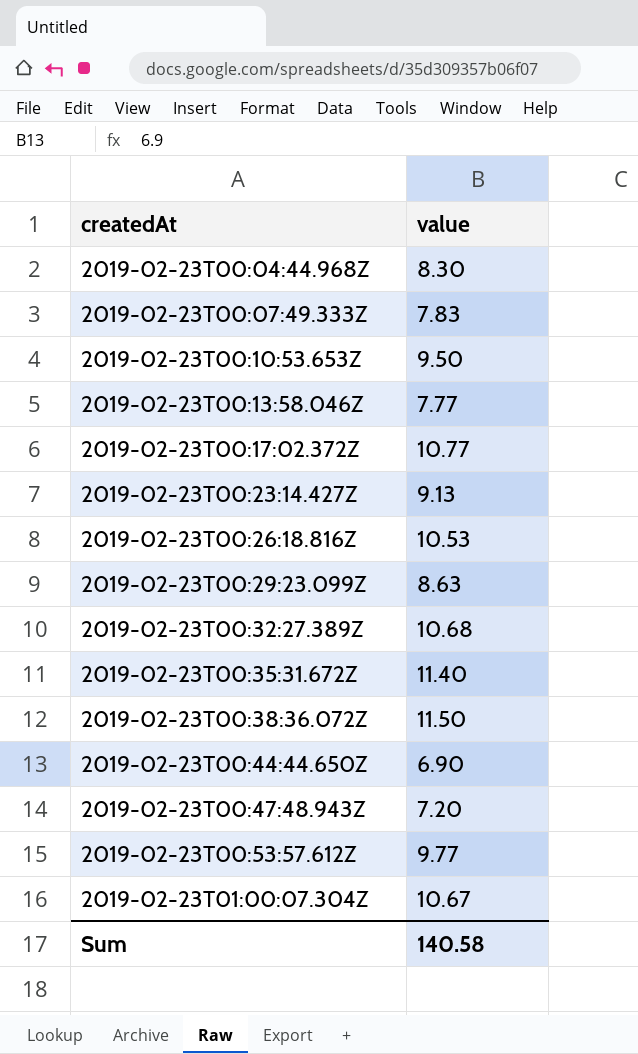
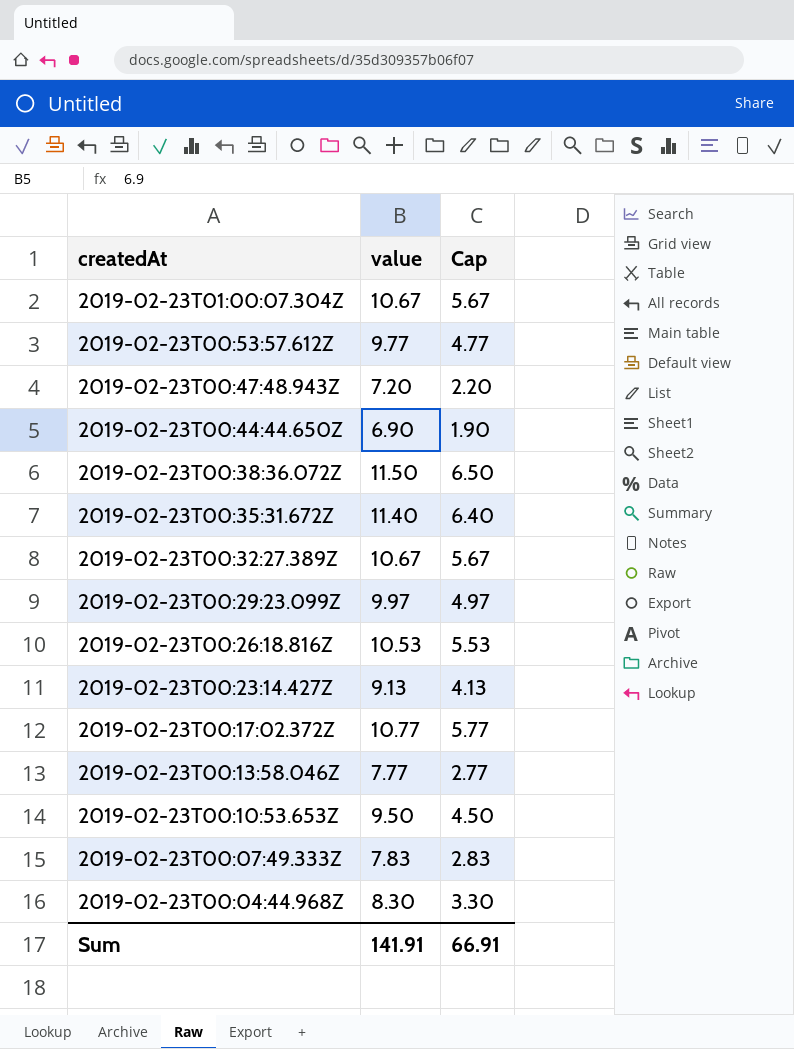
row order: createdAt ascending -> createdAt descending
column Cap | formula: none -> [value] - 5
2019-02-23T00:32:27.389Z | value: 10.68 -> 10.67
2019-02-23T00:29:23.099Z | value: 8.63 -> 9.97
Sum | value: 140.58 -> 141.91

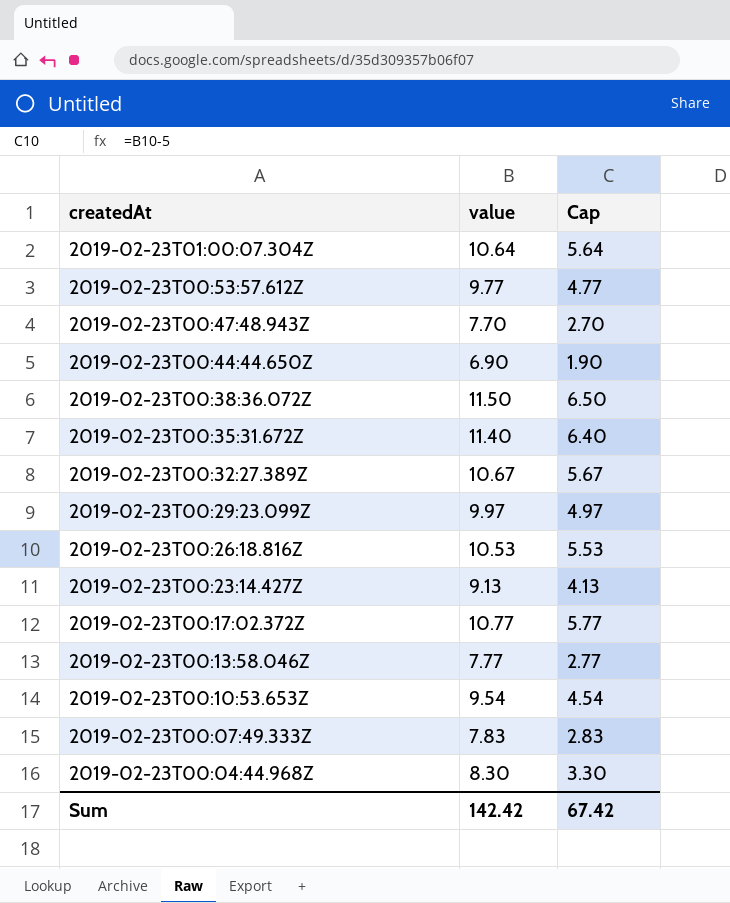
2019-02-23T01:00:07.304Z | value: 10.67 -> 10.64
2019-02-23T01:00:07.304Z | Cap: 5.67 -> 5.64
2019-02-23T00:47:48.943Z | value: 7.20 -> 7.70
2019-02-23T00:47:48.943Z | Cap: 2.20 -> 2.70
2019-02-23T00:10:53.653Z | value: 9.50 -> 9.54
2019-02-23T00:10:53.653Z | Cap: 4.50 -> 4.54
Sum | value: 141.91 -> 142.42
Sum | Cap: 66.91 -> 67.42

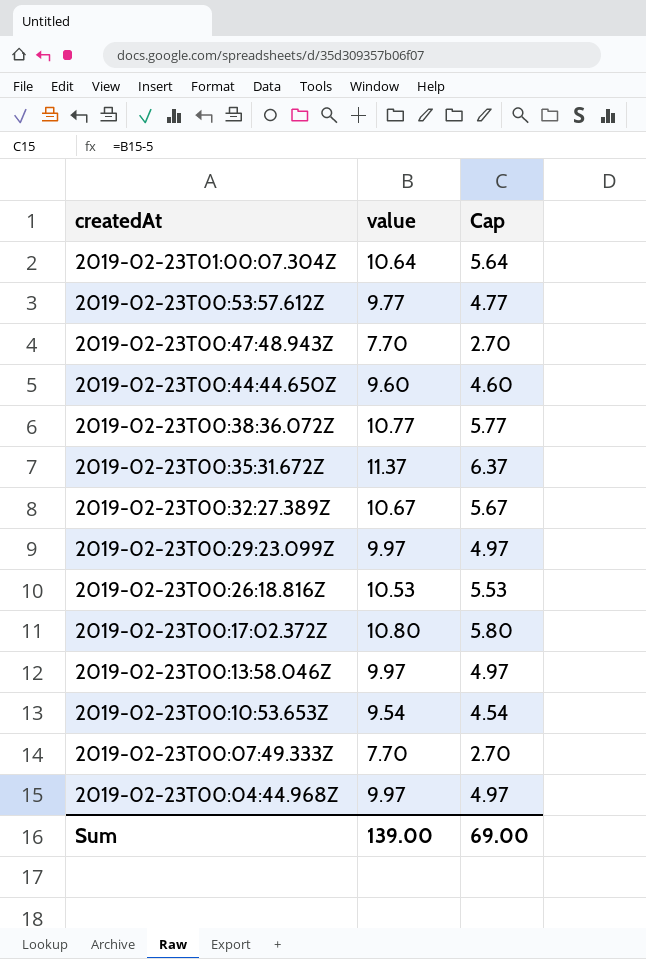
row 2019-02-23T00:23:14.427Z: 9.13 | 4.13 -> none
2019-02-23T00:44:44.650Z | value: 6.90 -> 9.60
2019-02-23T00:44:44.650Z | Cap: 1.90 -> 4.60
2019-02-23T00:38:36.072Z | value: 11.50 -> 10.77
2019-02-23T00:38:36.072Z | Cap: 6.50 -> 5.77
2019-02-23T00:35:31.672Z | value: 11.40 -> 11.37
2019-02-23T00:35:31.672Z | Cap: 6.40 -> 6.37
2019-02-23T00:17:02.372Z | value: 10.77 -> 10.80
2019-02-23T00:17:02.372Z | Cap: 5.77 -> 5.80
2019-02-23T00:13:58.046Z | value: 7.77 -> 9.97
2019-02-23T00:13:58.046Z | Cap: 2.77 -> 4.97
2019-02-23T00:07:49.333Z | value: 7.83 -> 7.70
2019-02-23T00:07:49.333Z | Cap: 2.83 -> 2.70
2019-02-23T00:04:44.968Z | value: 8.30 -> 9.97
2019-02-23T00:04:44.968Z | Cap: 3.30 -> 4.97
Sum | value: 142.42 -> 139.00
Sum | Cap: 67.42 -> 69.00

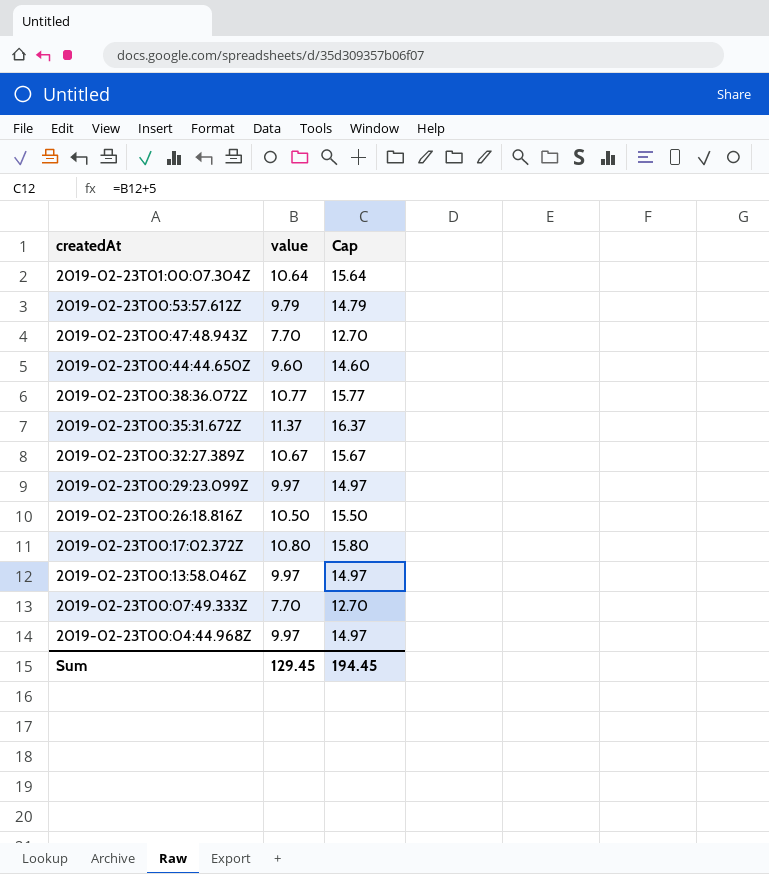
column Cap | formula: [value] - 5 -> [value] + 5
row 2019-02-23T00:10:53.653Z: 9.54 | 4.54 -> none
2019-02-23T00:53:57.612Z | value: 9.77 -> 9.79
2019-02-23T00:26:18.816Z | value: 10.53 -> 10.50
Sum | value: 139.00 -> 129.45
Sum | Cap: 69.00 -> 194.45

